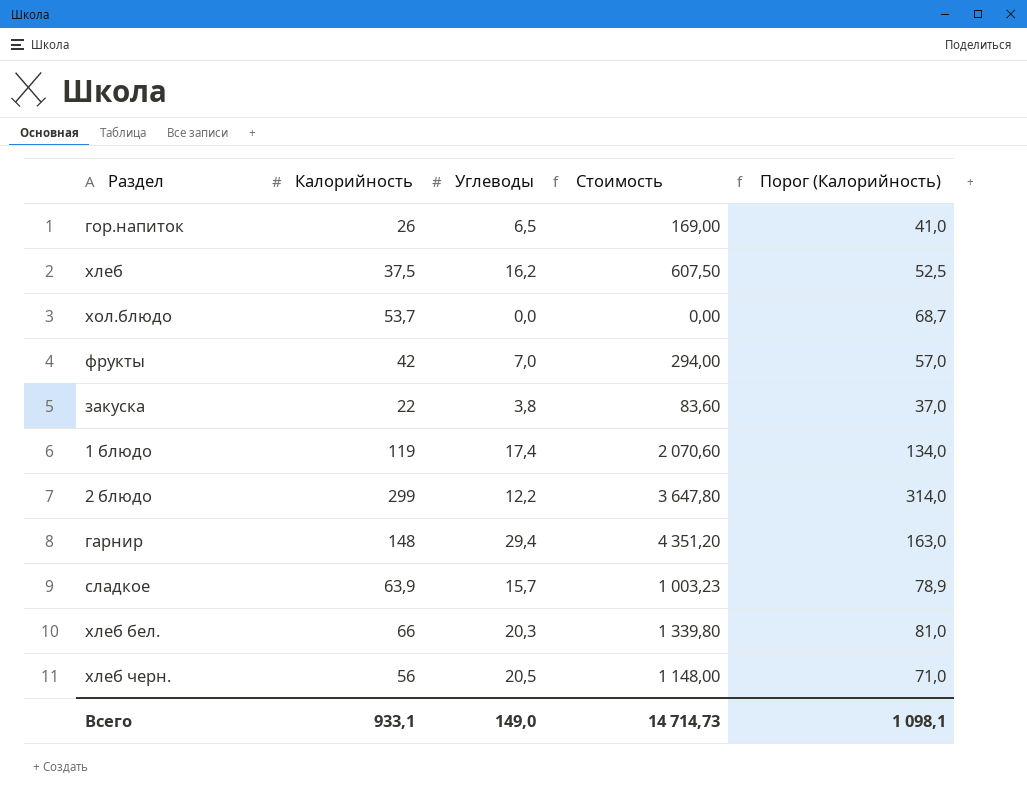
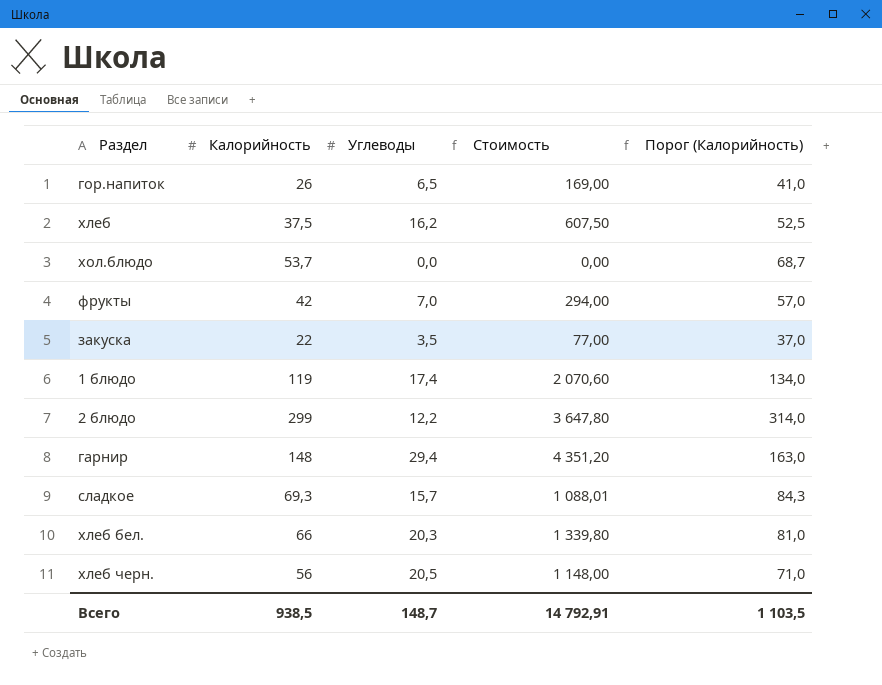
закуска | Углеводы: 3,8 -> 3,5
закуска | Стоимость: 83,60 -> 77,00
сладкое | Калорийность: 63,9 -> 69,3
сладкое | Стоимость: 1 003,23 -> 1 088,01
сладкое | Порог (Калорийность): 78,9 -> 84,3
Всего | Калорийность: 933,1 -> 938,5
Всего | Углеводы: 149,0 -> 148,7
Всего | Стоимость: 14 714,73 -> 14 792,91
Всего | Порог (Калорийность): 1 098,1 -> 1 103,5

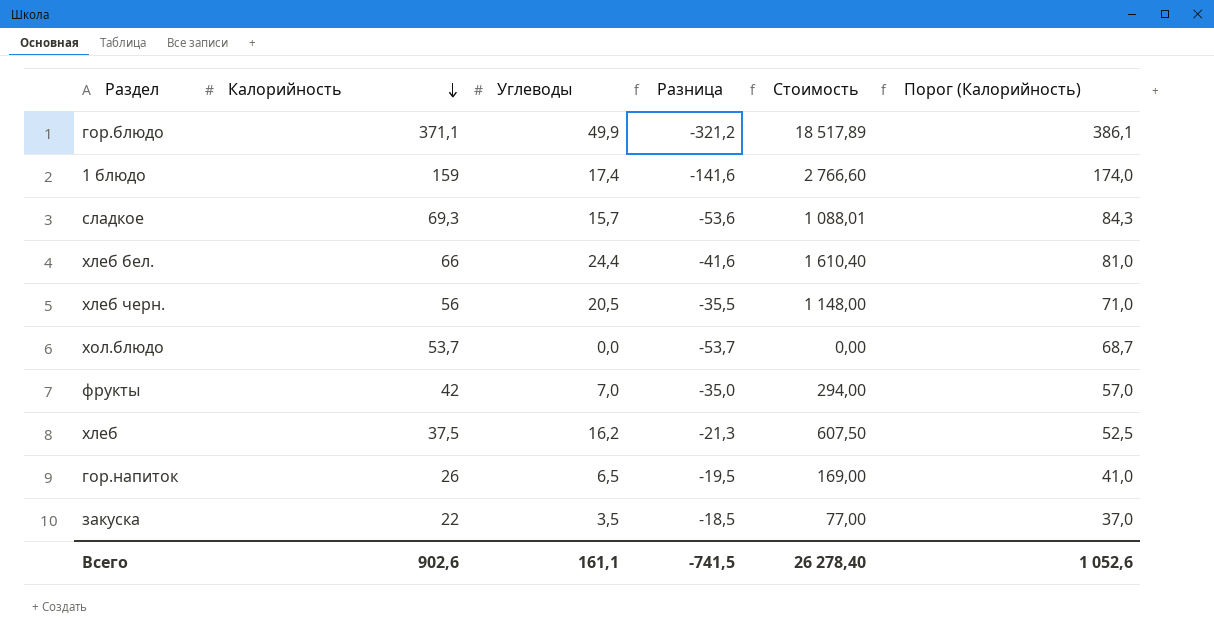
row order: none -> Калорийность descending
column Разница | formula: none -> [Углеводы] - [Калорийность]
row 2 блюдо: 299 | 12,2 | 3 647,80 | 314,0 -> none
row гарнир: 148 | 29,4 | 4 351,20 | 163,0 -> none
row гор.блюдо: none -> 371,1 | 49,9 | -321,2 | 18 517,89 | 386,1
1 блюдо | Калорийность: 119 -> 159
1 блюдо | Стоимость: 2 070,60 -> 2 766,60
1 блюдо | Порог (Калорийность): 134,0 -> 174,0
хлеб бел. | Углеводы: 20,3 -> 24,4
хлеб бел. | Стоимость: 1 339,80 -> 1 610,40
Всего | Калорийность: 938,5 -> 902,6
Всего | Углеводы: 148,7 -> 161,1
Всего | Стоимость: 14 792,91 -> 26 278,40
Всего | Порог (Калорийность): 1 103,5 -> 1 052,6

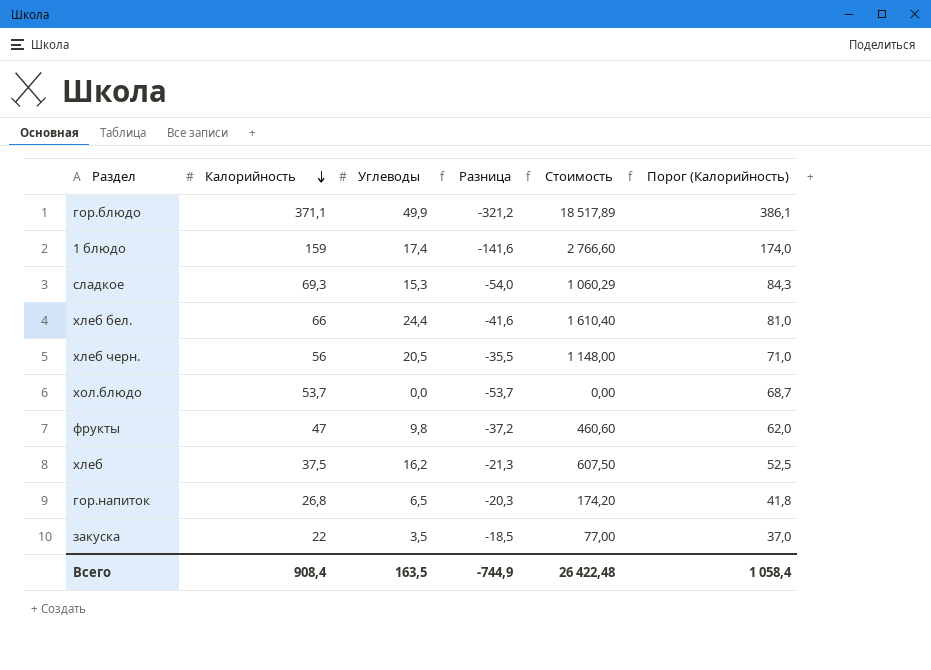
сладкое | Углеводы: 15,7 -> 15,3
сладкое | Разница: -53,6 -> -54,0
сладкое | Стоимость: 1 088,01 -> 1 060,29
фрукты | Калорийность: 42 -> 47
фрукты | Углеводы: 7,0 -> 9,8
фрукты | Разница: -35,0 -> -37,2
фрукты | Стоимость: 294,00 -> 460,60
фрукты | Порог (Калорийность): 57,0 -> 62,0
гор.напиток | Калорийность: 26 -> 26,8
гор.напиток | Разница: -19,5 -> -20,3
гор.напиток | Стоимость: 169,00 -> 174,20
гор.напиток | Порог (Калорийность): 41,0 -> 41,8
Всего | Калорийность: 902,6 -> 908,4
Всего | Углеводы: 161,1 -> 163,5
Всего | Разница: -741,5 -> -744,9
Всего | Стоимость: 26 278,40 -> 26 422,48
Всего | Порог (Калорийность): 1 052,6 -> 1 058,4

